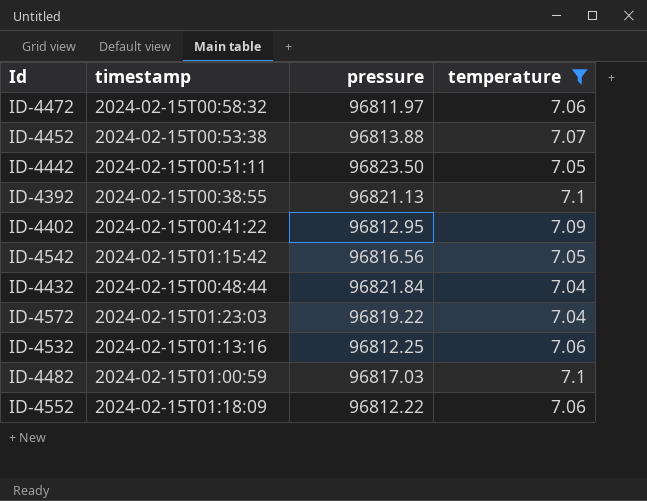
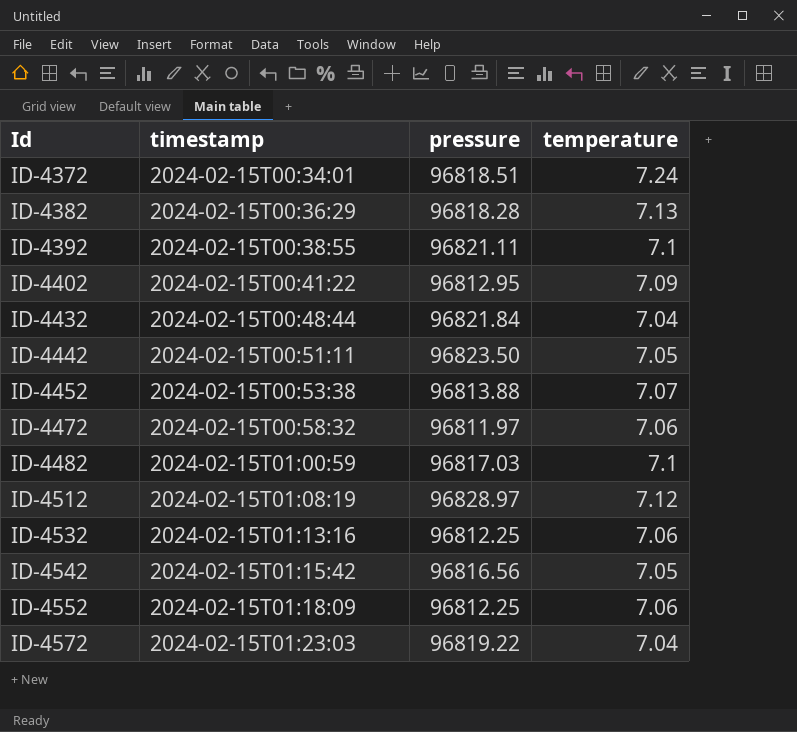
filter: temperature <= 7.1 -> none
row order: none -> Id ascending
ID-4392 | pressure: 96821.13 -> 96821.11
ID-4552 | pressure: 96812.22 -> 96812.25

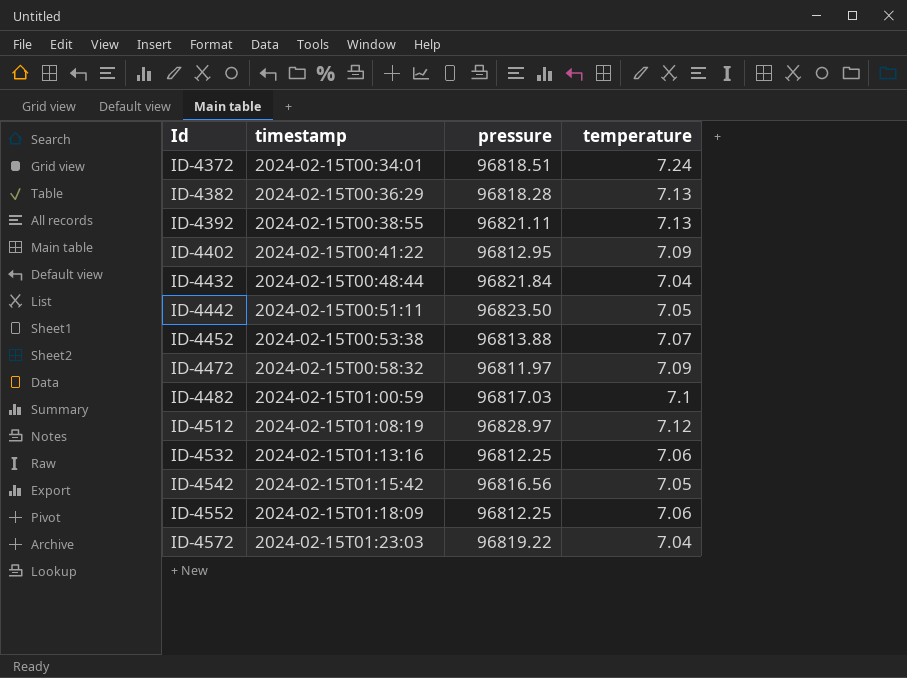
ID-4392 | temperature: 7.1 -> 7.13
ID-4472 | temperature: 7.06 -> 7.09

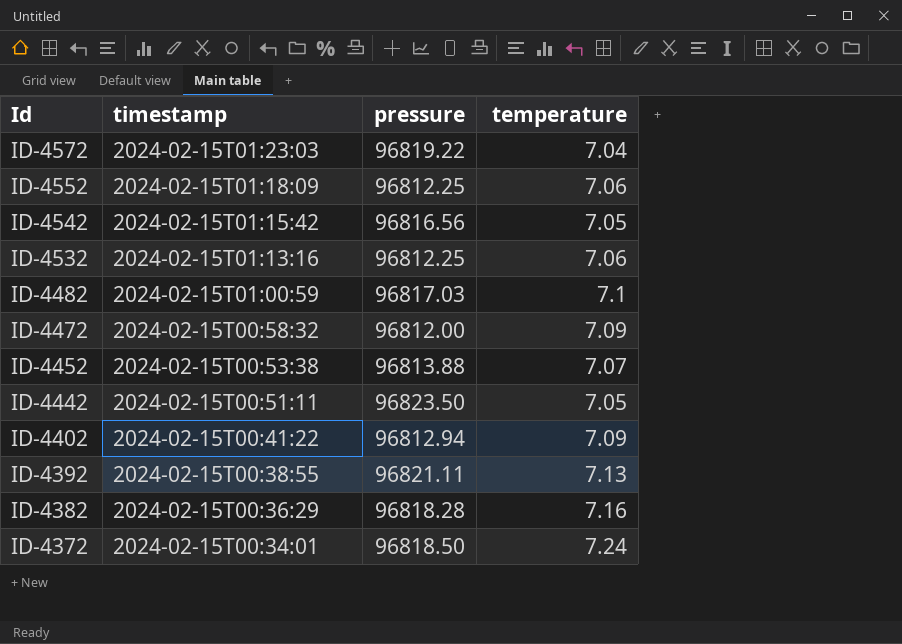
row order: Id ascending -> Id descending
row ID-4432: 2024-02-15T00:48:44 | 96821.84 | 7.04 -> none
row ID-4512: 2024-02-15T01:08:19 | 96828.97 | 7.12 -> none
ID-4472 | pressure: 96811.97 -> 96812.00
ID-4402 | pressure: 96812.95 -> 96812.94
ID-4382 | temperature: 7.13 -> 7.16
ID-4372 | pressure: 96818.51 -> 96818.50

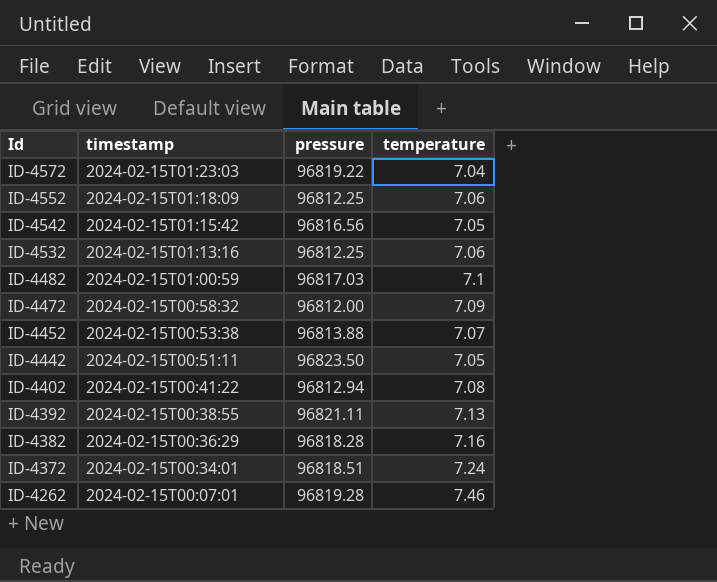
ID-4402 | temperature: 7.09 -> 7.08
ID-4372 | pressure: 96818.50 -> 96818.51
row ID-4262: none -> 2024-02-15T00:07:01 | 96819.28 | 7.46

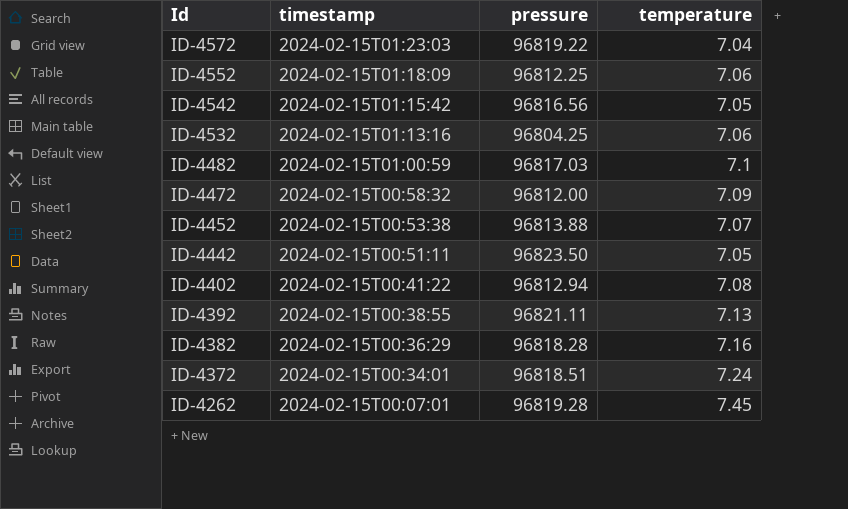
ID-4532 | pressure: 96812.25 -> 96804.25
ID-4262 | temperature: 7.46 -> 7.45

